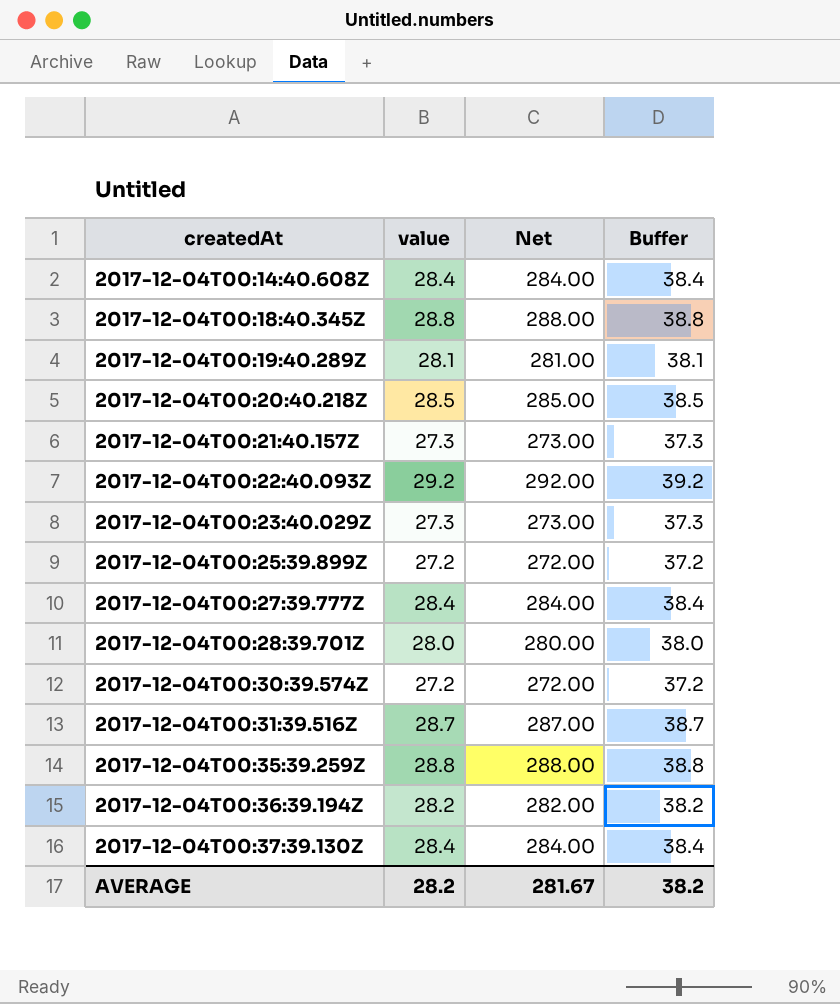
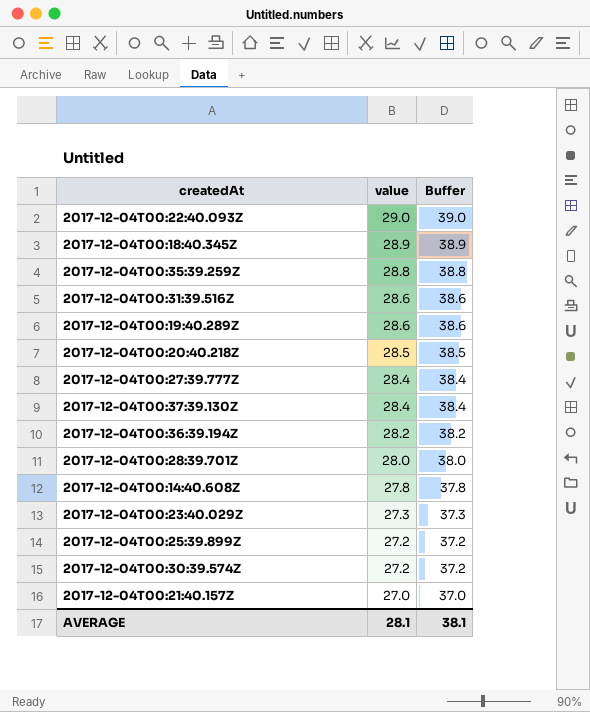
row order: createdAt ascending -> value descending
column Net | formula: [value] * 10 -> none
2017-12-04T00:22:40.093Z | value: 29.2 -> 29.0
2017-12-04T00:22:40.093Z | Buffer: 39.2 -> 39.0
2017-12-04T00:18:40.345Z | value: 28.8 -> 28.9
2017-12-04T00:18:40.345Z | Buffer: 38.8 -> 38.9
2017-12-04T00:31:39.516Z | value: 28.7 -> 28.6
2017-12-04T00:31:39.516Z | Buffer: 38.7 -> 38.6
2017-12-04T00:19:40.289Z | value: 28.1 -> 28.6
2017-12-04T00:19:40.289Z | Buffer: 38.1 -> 38.6
2017-12-04T00:14:40.608Z | value: 28.4 -> 27.8
2017-12-04T00:14:40.608Z | Buffer: 38.4 -> 37.8
2017-12-04T00:21:40.157Z | value: 27.3 -> 27.0
2017-12-04T00:21:40.157Z | Buffer: 37.3 -> 37.0
AVERAGE | value: 28.2 -> 28.1
AVERAGE | Buffer: 38.2 -> 38.1

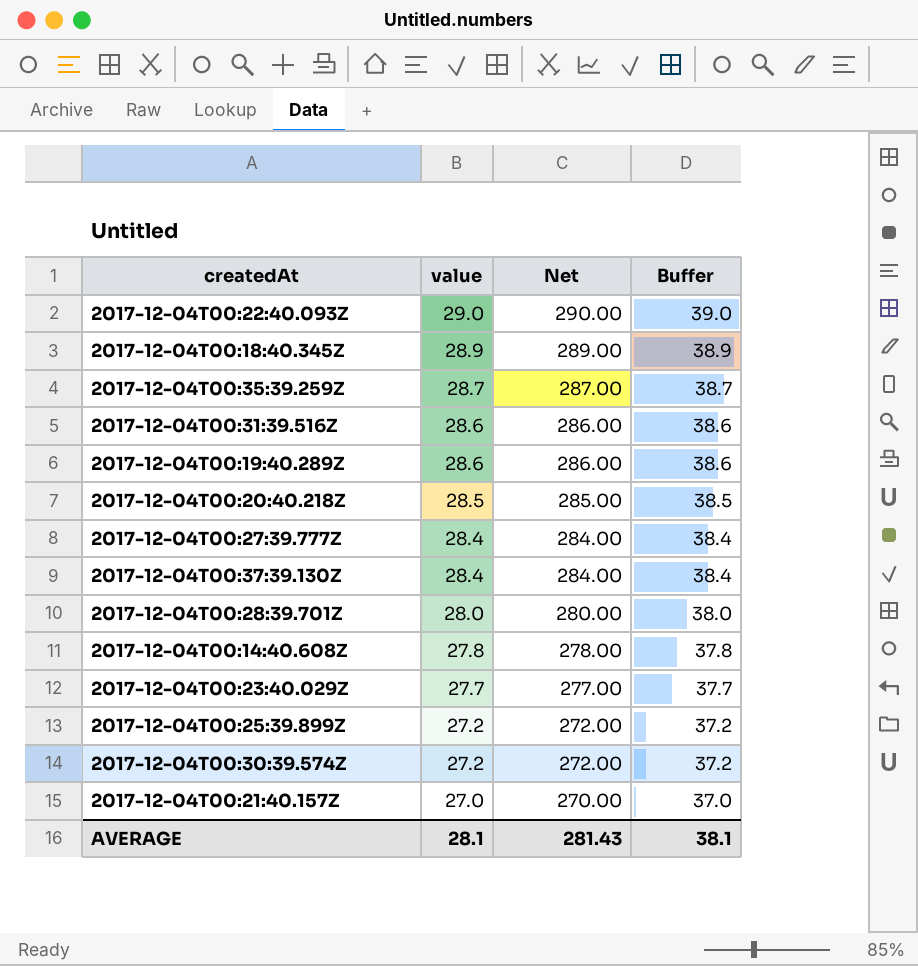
column Net | formula: none -> [value] * 10
row 2017-12-04T00:36:39.194Z: 28.2 | 38.2 -> none
2017-12-04T00:35:39.259Z | value: 28.8 -> 28.7
2017-12-04T00:35:39.259Z | Buffer: 38.8 -> 38.7
2017-12-04T00:23:40.029Z | value: 27.3 -> 27.7
2017-12-04T00:23:40.029Z | Buffer: 37.3 -> 37.7

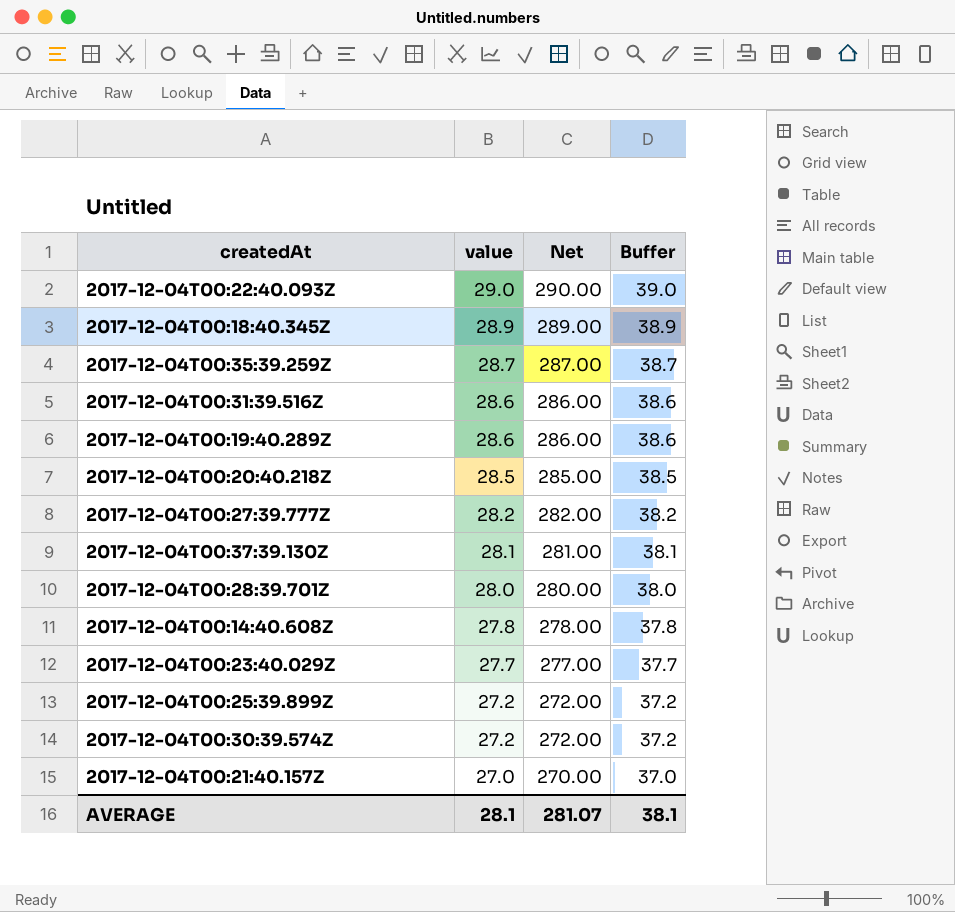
2017-12-04T00:27:39.777Z | value: 28.4 -> 28.2
2017-12-04T00:27:39.777Z | Net: 284.00 -> 282.00
2017-12-04T00:27:39.777Z | Buffer: 38.4 -> 38.2
2017-12-04T00:37:39.130Z | value: 28.4 -> 28.1
2017-12-04T00:37:39.130Z | Net: 284.00 -> 281.00
2017-12-04T00:37:39.130Z | Buffer: 38.4 -> 38.1
AVERAGE | Net: 281.43 -> 281.07

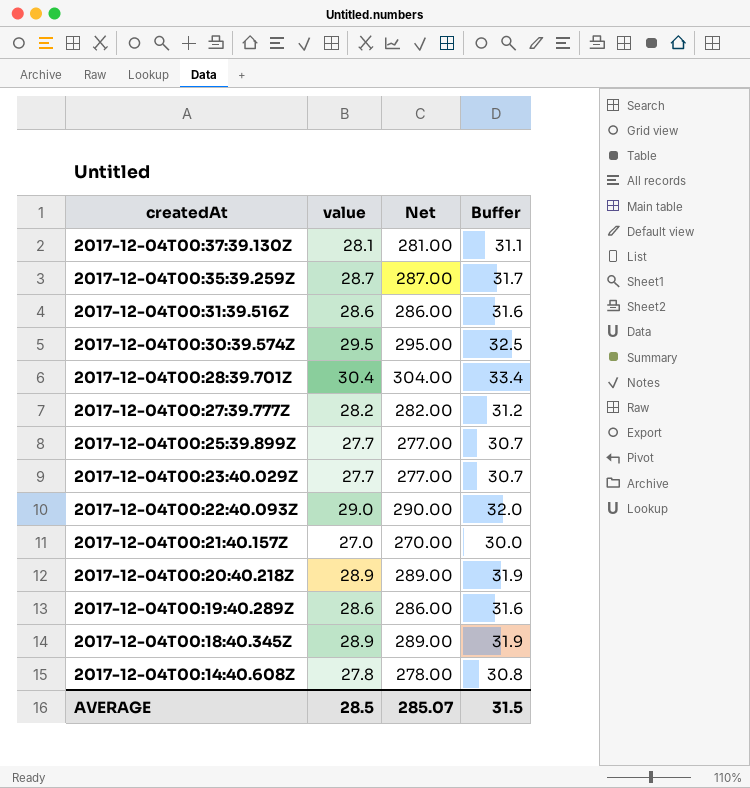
row order: value descending -> createdAt descending
column Buffer | formula: [value] + 10 -> [value] + 3
2017-12-04T00:30:39.574Z | value: 27.2 -> 29.5
2017-12-04T00:30:39.574Z | Net: 272.00 -> 295.00
2017-12-04T00:28:39.701Z | value: 28.0 -> 30.4
2017-12-04T00:28:39.701Z | Net: 280.00 -> 304.00
2017-12-04T00:25:39.899Z | value: 27.2 -> 27.7
2017-12-04T00:25:39.899Z | Net: 272.00 -> 277.00
2017-12-04T00:20:40.218Z | value: 28.5 -> 28.9
2017-12-04T00:20:40.218Z | Net: 285.00 -> 289.00
AVERAGE | value: 28.1 -> 28.5
AVERAGE | Net: 281.07 -> 285.07
AVERAGE | Buffer: 38.1 -> 31.5

